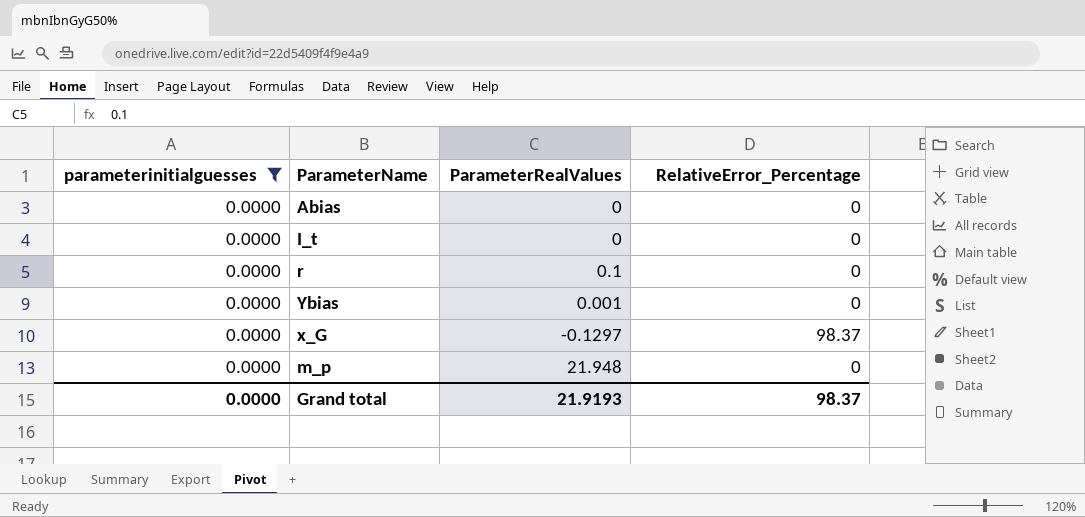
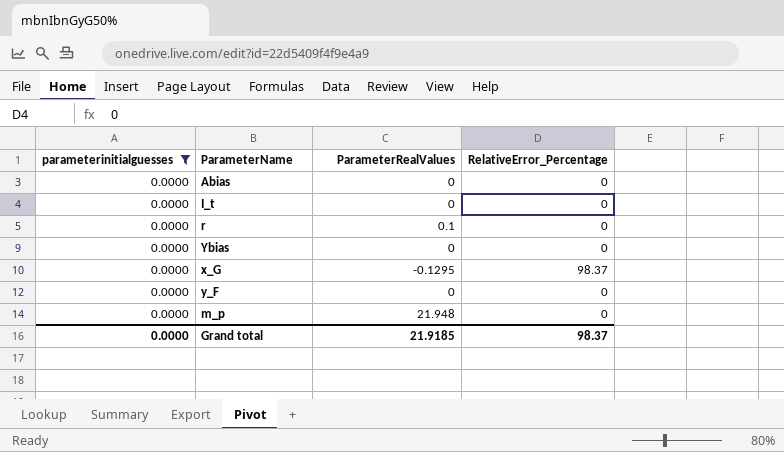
Ybias | ParameterRealValues: 0.001 -> 0
x_G | ParameterRealValues: -0.1297 -> -0.1295
row y_F: none -> 0.0000 | 0 | 0
Grand total | ParameterRealValues: 21.9193 -> 21.9185

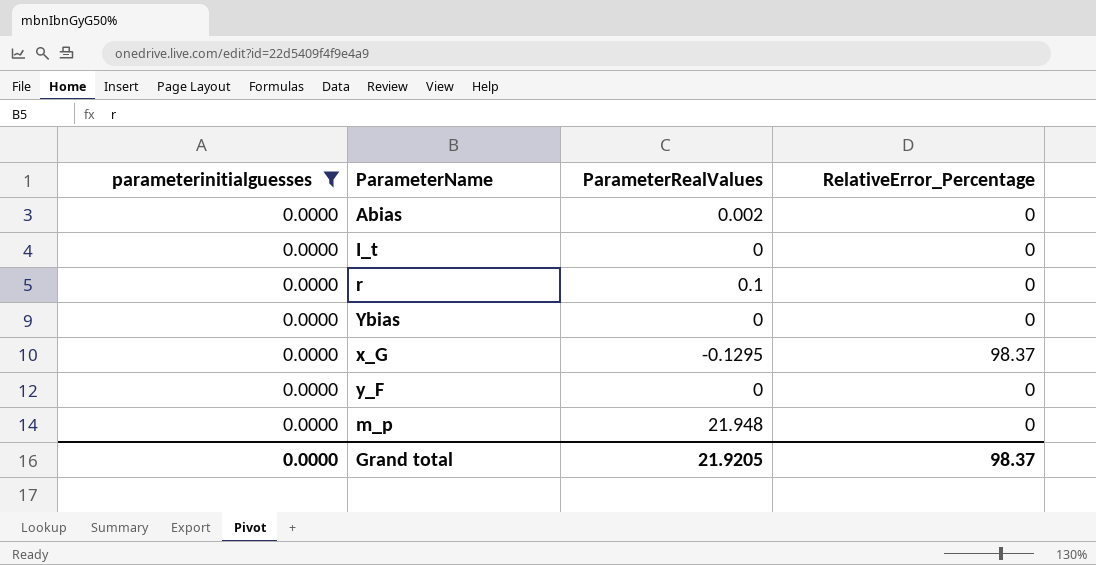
Abias | ParameterRealValues: 0 -> 0.002
Grand total | ParameterRealValues: 21.9185 -> 21.9205

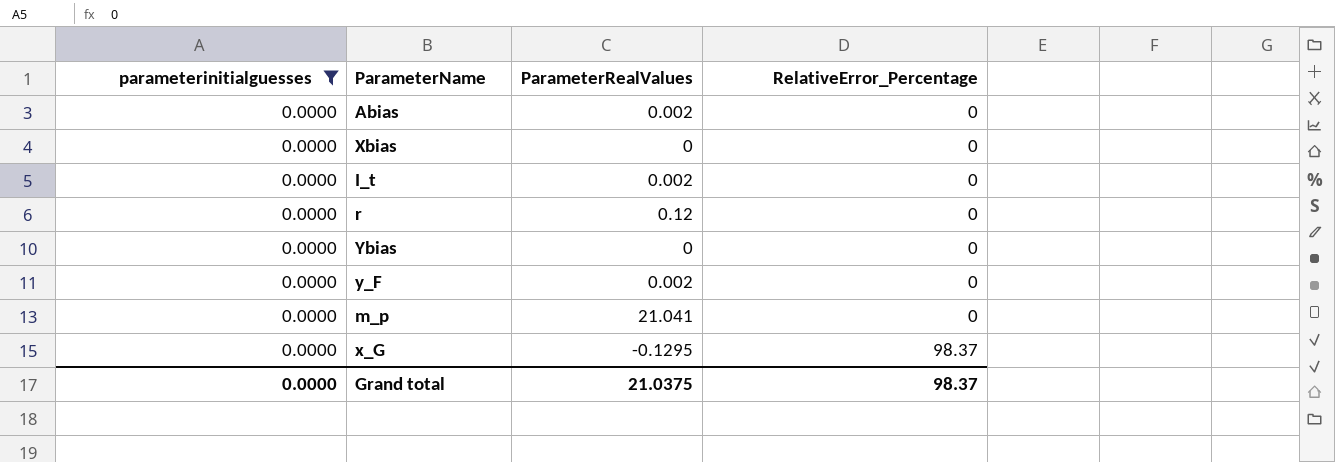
row order: none -> RelativeError_Percentage ascending
row Xbias: none -> 0.0000 | 0 | 0
I_t | ParameterRealValues: 0 -> 0.002
r | ParameterRealValues: 0.1 -> 0.12
y_F | ParameterRealValues: 0 -> 0.002
m_p | ParameterRealValues: 21.948 -> 21.041
Grand total | ParameterRealValues: 21.9205 -> 21.0375

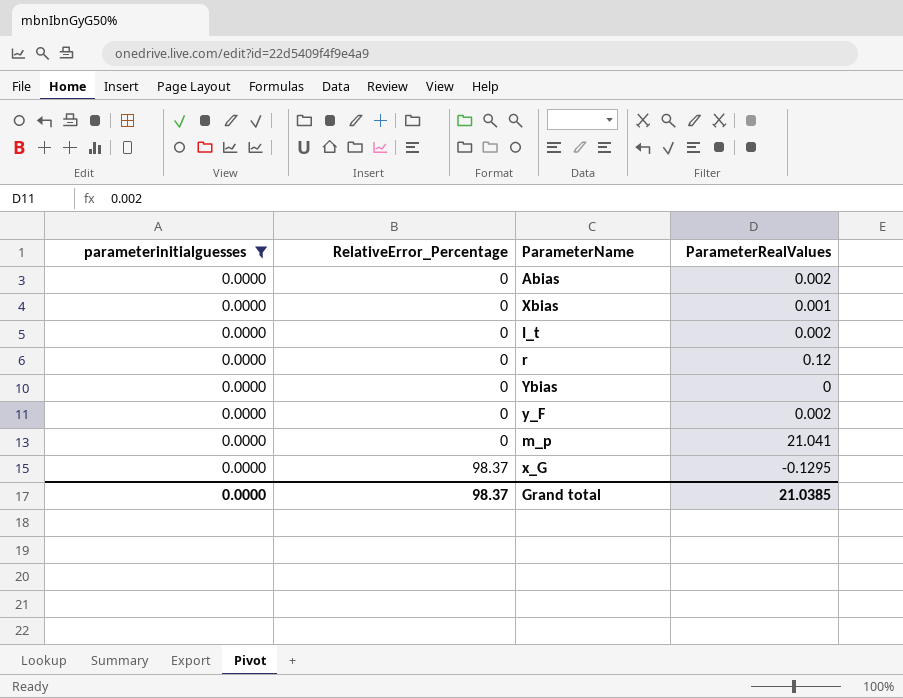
column RelativeError_Percentage | position: 4 -> 2
Xbias | ParameterRealValues: 0 -> 0.001
Grand total | ParameterRealValues: 21.0375 -> 21.0385

